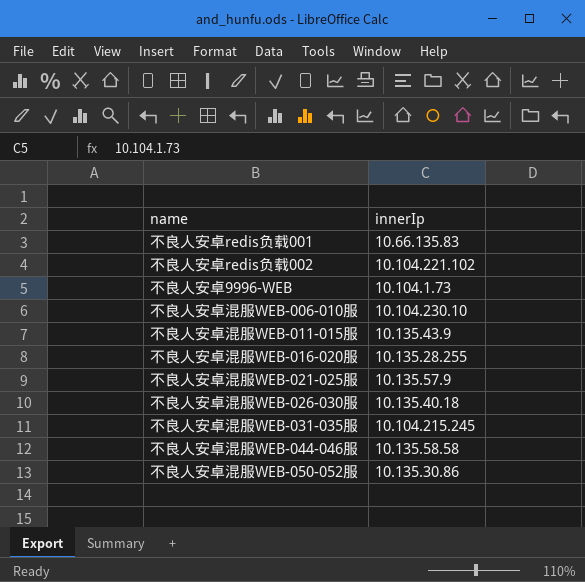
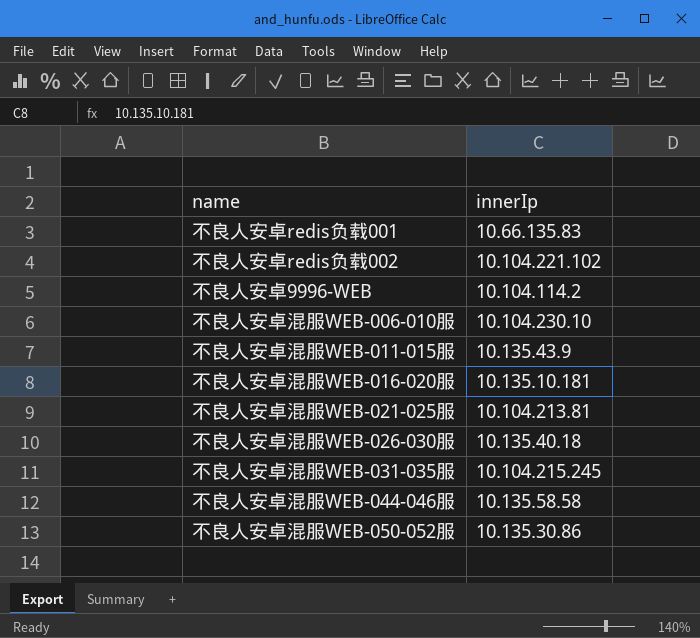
不良人安卓9996-WEB | innerIp: 10.104.1.73 -> 10.104.114.2
不良人安卓混服WEB-016-020服 | innerIp: 10.135.28.255 -> 10.135.10.181
不良人安卓混服WEB-021-025服 | innerIp: 10.135.57.9 -> 10.104.213.81

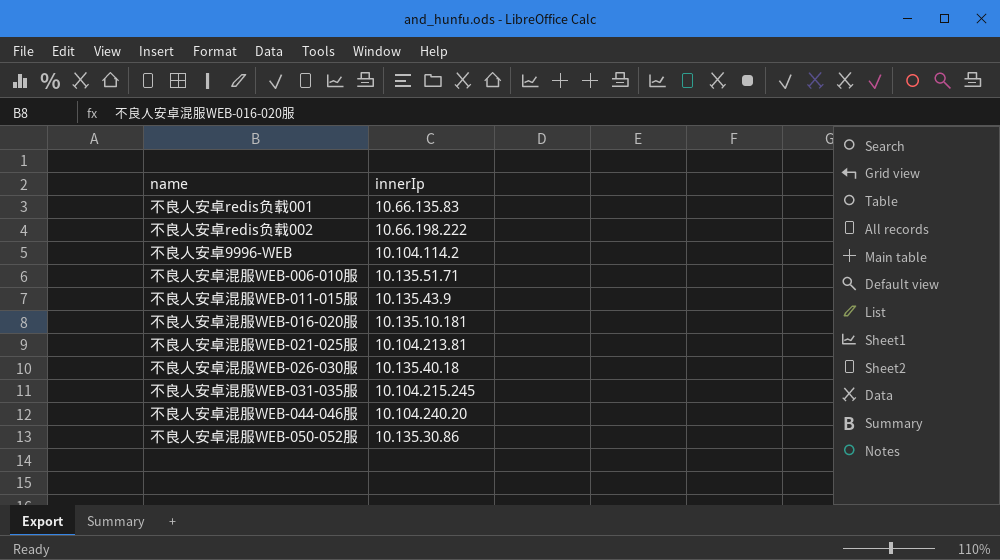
不良人安卓redis负载002 | innerIp: 10.104.221.102 -> 10.66.198.222
不良人安卓混服WEB-006-010服 | innerIp: 10.104.230.10 -> 10.135.51.71
不良人安卓混服WEB-044-046服 | innerIp: 10.135.58.58 -> 10.104.240.20

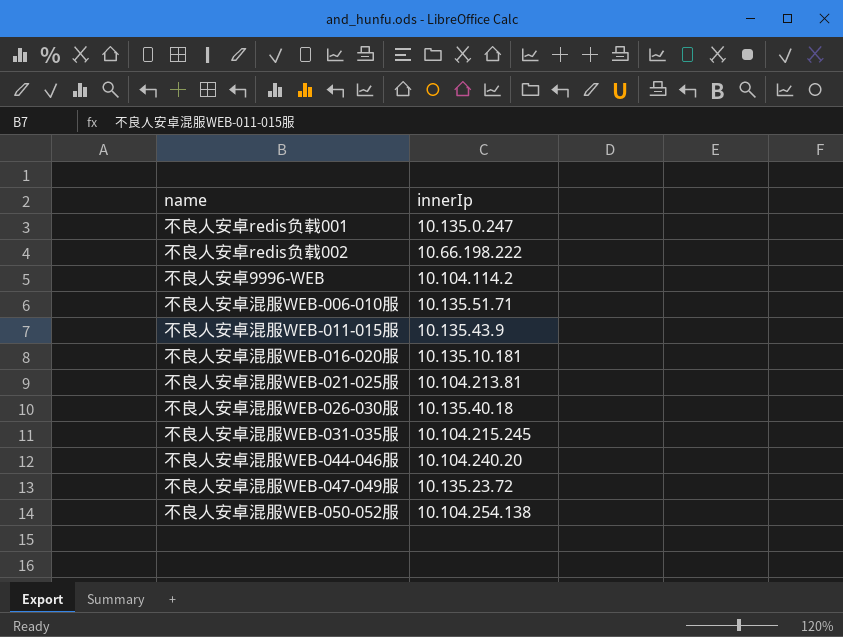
不良人安卓redis负载001 | innerIp: 10.66.135.83 -> 10.135.0.247
row 不良人安卓混服WEB-047-049服: none -> 10.135.23.72
不良人安卓混服WEB-050-052服 | innerIp: 10.135.30.86 -> 10.104.254.138

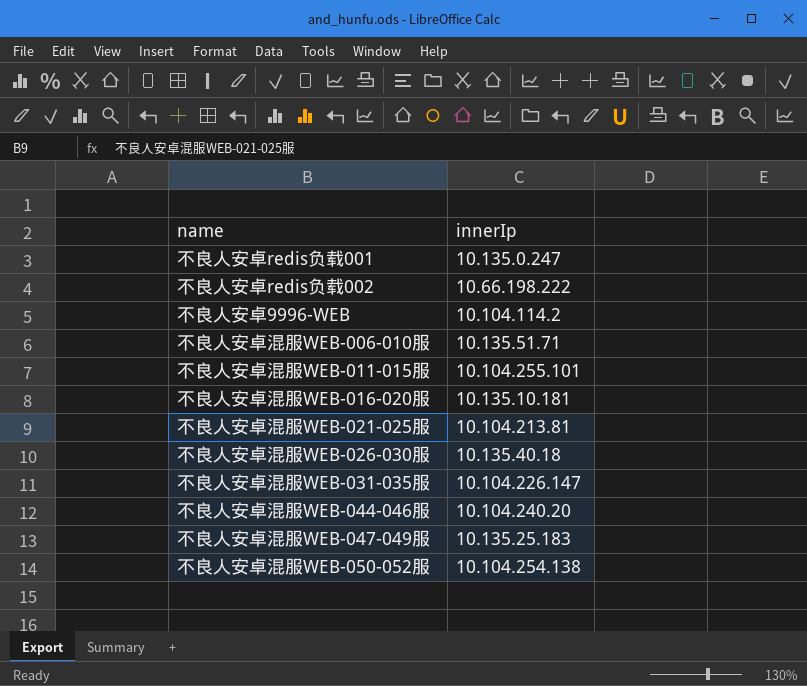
不良人安卓混服WEB-011-015服 | innerIp: 10.135.43.9 -> 10.104.255.101
不良人安卓混服WEB-031-035服 | innerIp: 10.104.215.245 -> 10.104.226.147
不良人安卓混服WEB-047-049服 | innerIp: 10.135.23.72 -> 10.135.25.183

